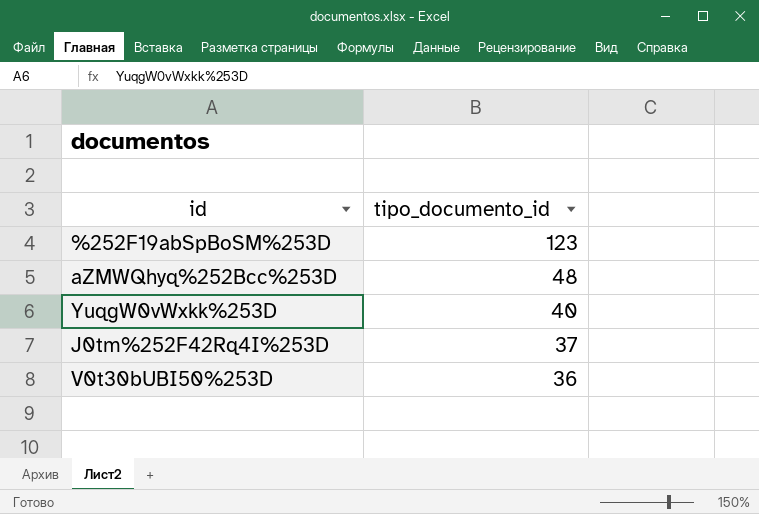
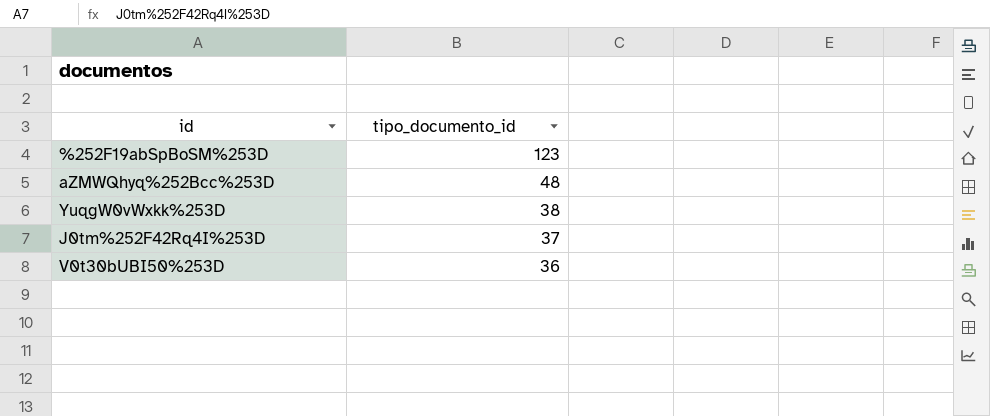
YuqgW0vWxkk%253D | tipo_documento_id: 40 -> 38

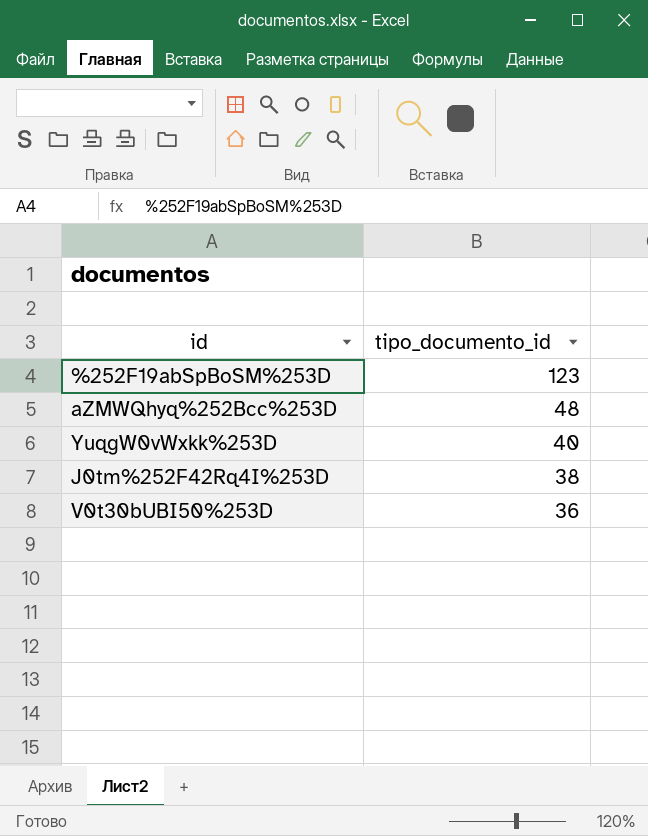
YuqgW0vWxkk%253D | tipo_documento_id: 38 -> 40
J0tm%252F42Rq4I%253D | tipo_documento_id: 37 -> 38

